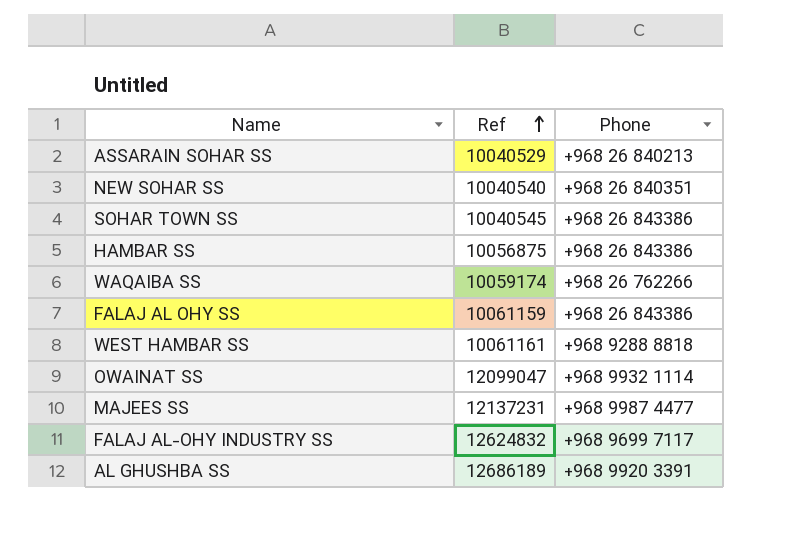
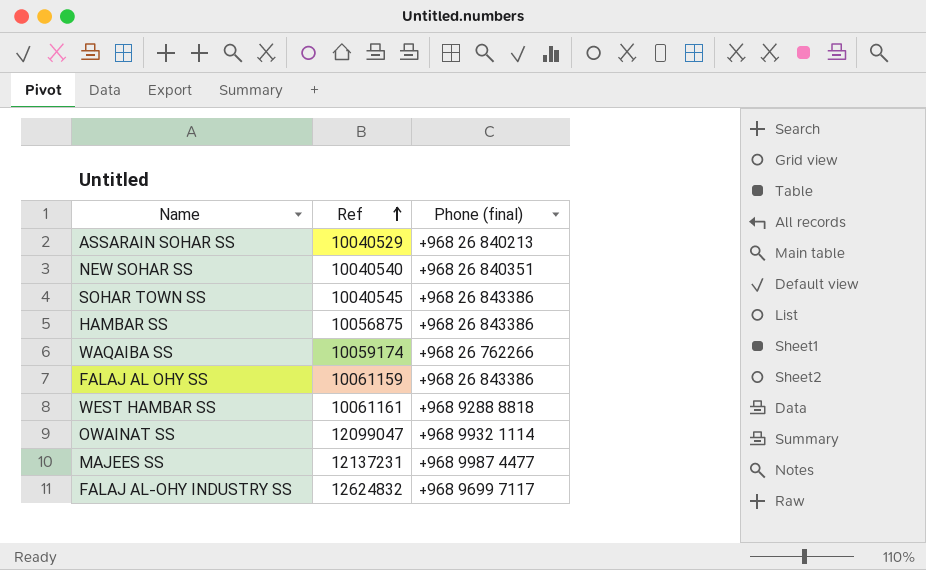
column name: Phone -> Phone (final)
row AL GHUSHBA SS: 12686189 | +968 9920 3391 -> none

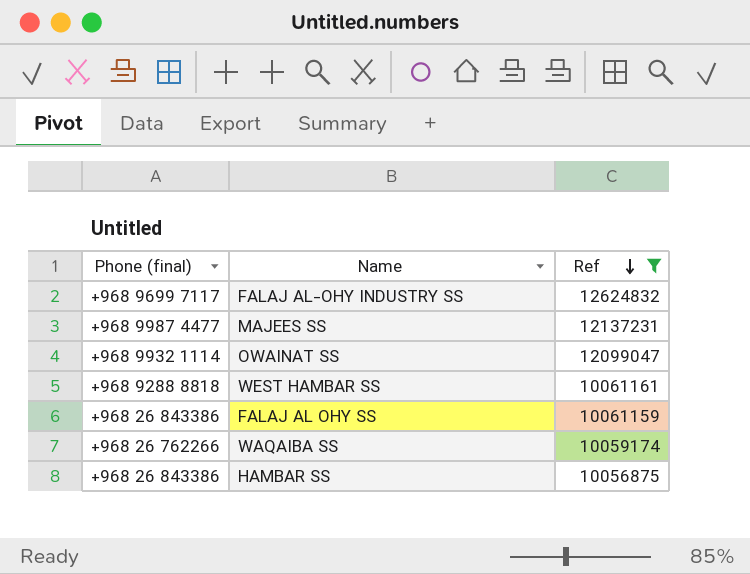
filter: none -> Ref >= 10056875
row order: Ref ascending -> Ref descending
column Phone (final) | position: 3 -> 1

